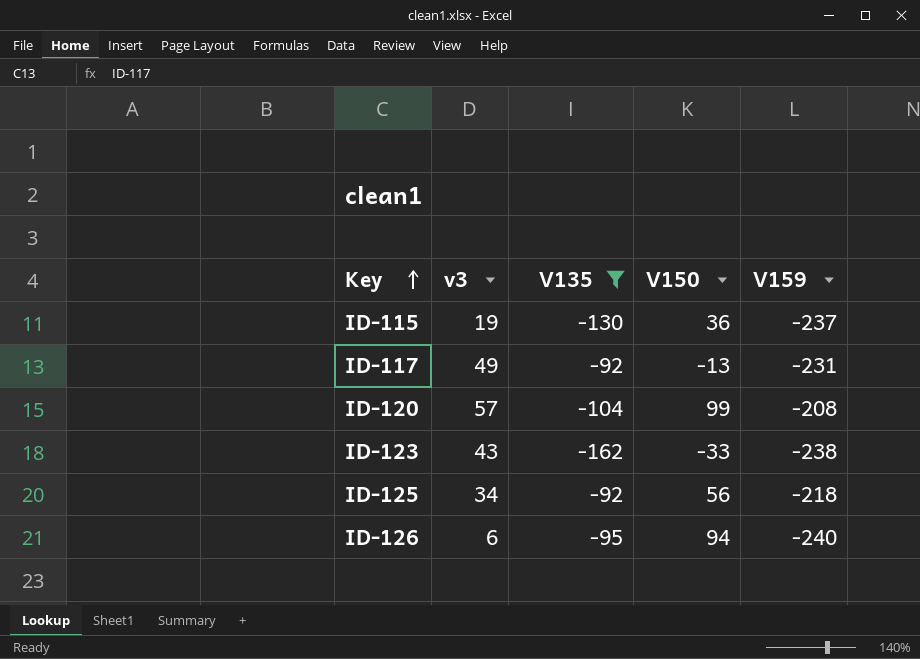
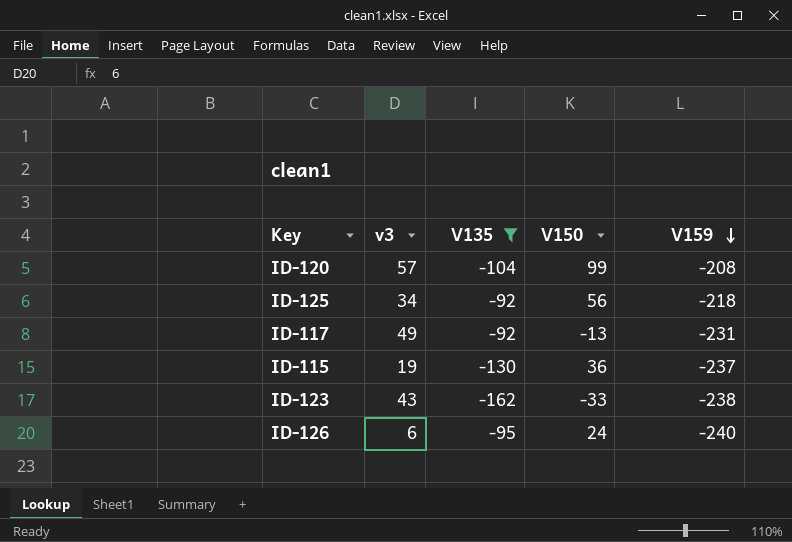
row order: Key ascending -> V159 descending
ID-126 | V150: 94 -> 24

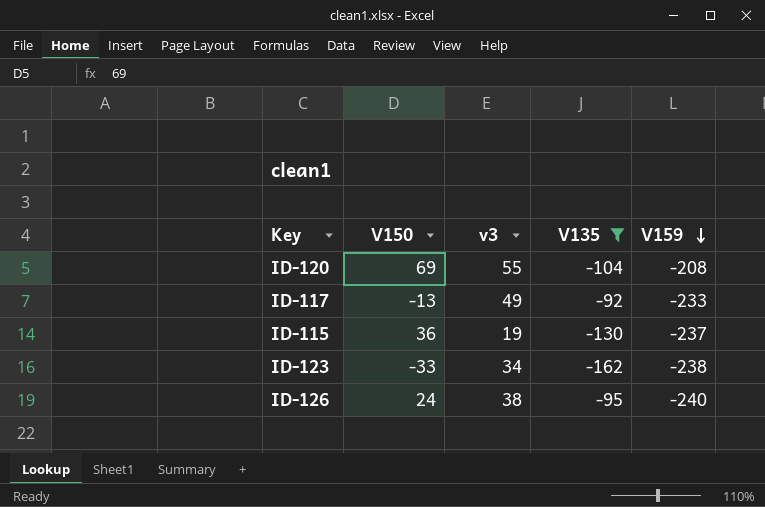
column V150 | position: 4 -> 2
row ID-125: 34 | -92 | 56 | -218 -> none
ID-120 | V150: 99 -> 69
ID-120 | v3: 57 -> 55
ID-117 | V159: -231 -> -233
ID-123 | v3: 43 -> 34
ID-126 | v3: 6 -> 38

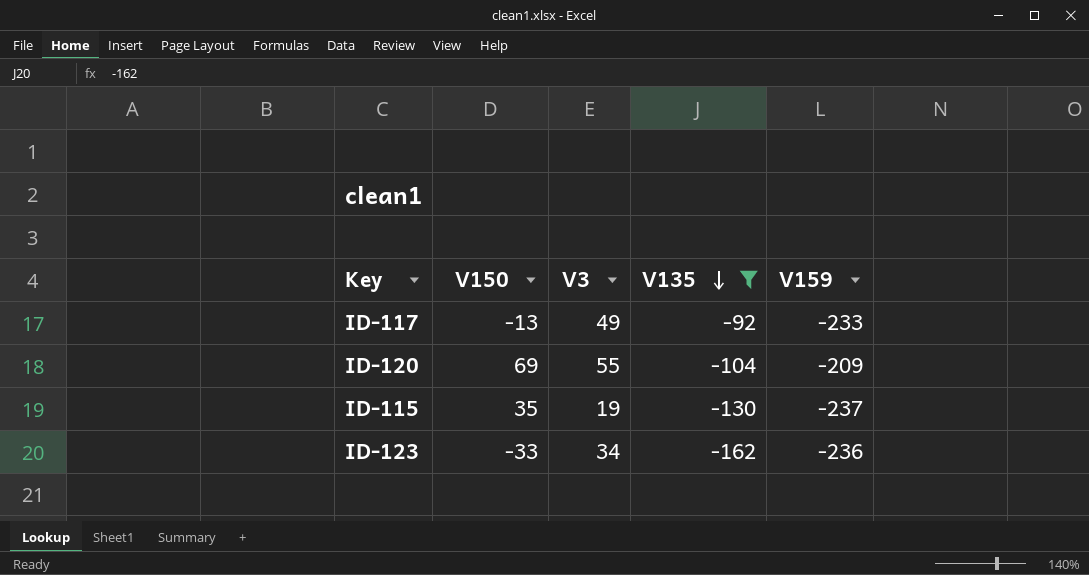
row order: V159 descending -> V135 descending
column name: v3 -> V3
row ID-126: 24 | 38 | -95 | -240 -> none
ID-120 | V159: -208 -> -209
ID-115 | V150: 36 -> 35
ID-123 | V159: -238 -> -236

